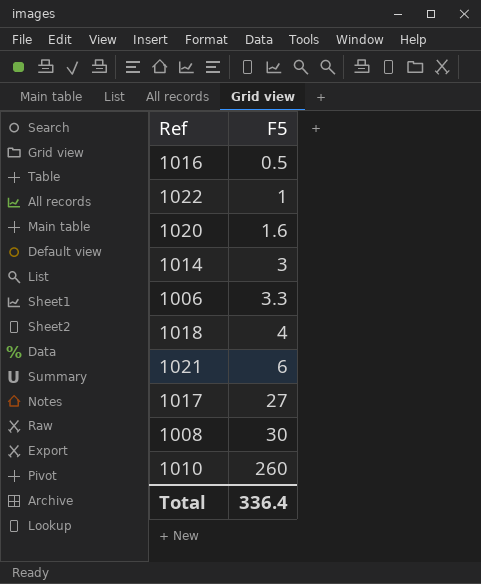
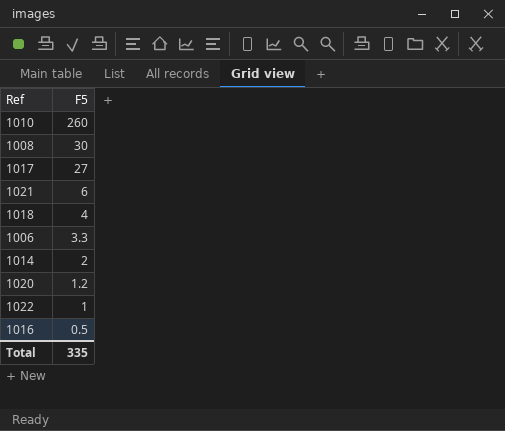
row order: F5 ascending -> F5 descending
1014 | F5: 3 -> 2
1020 | F5: 1.6 -> 1.2
Total | F5: 336.4 -> 335

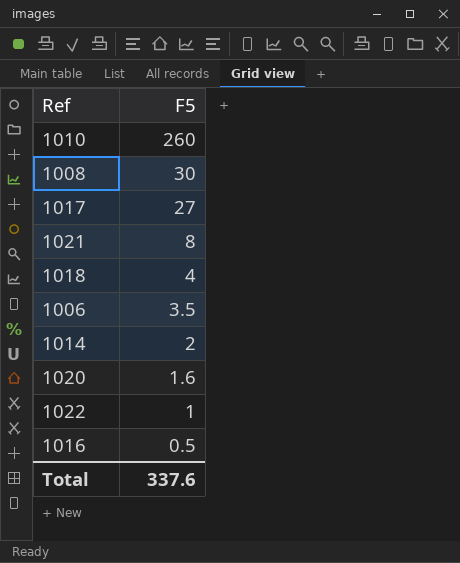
1021 | F5: 6 -> 8
1006 | F5: 3.3 -> 3.5
1020 | F5: 1.2 -> 1.6
Total | F5: 335 -> 337.6

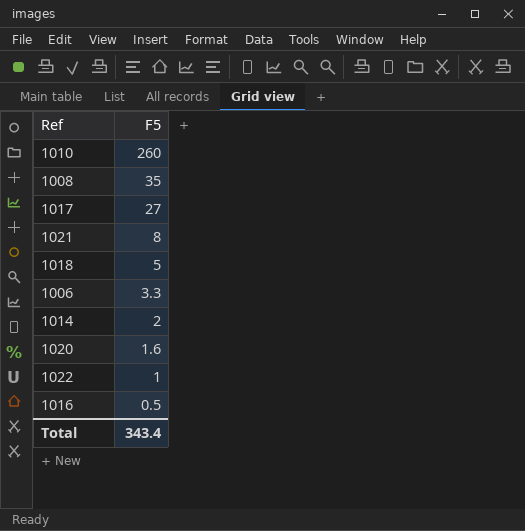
1008 | F5: 30 -> 35
1018 | F5: 4 -> 5
1006 | F5: 3.5 -> 3.3
Total | F5: 337.6 -> 343.4

